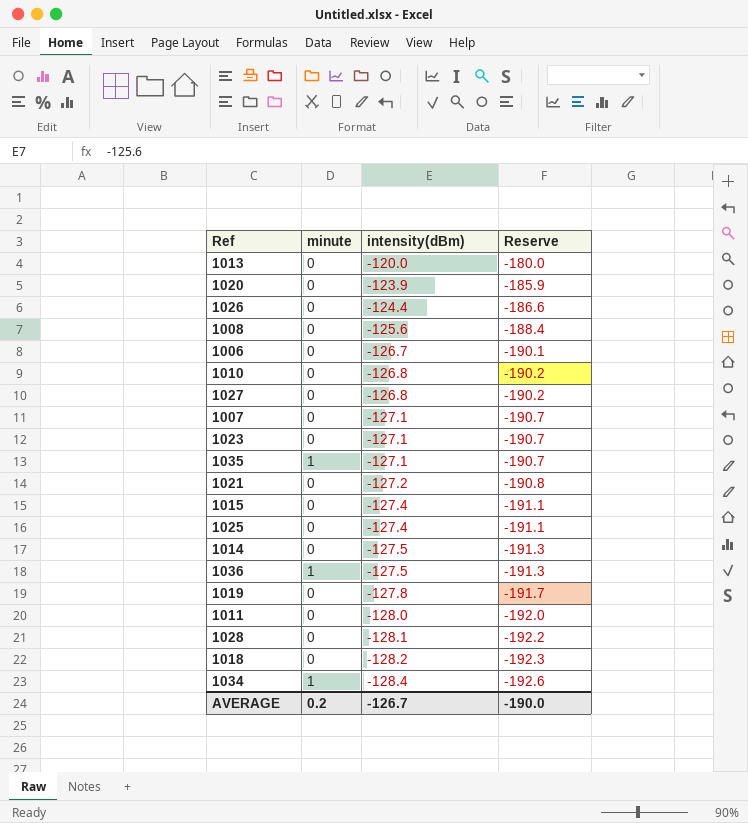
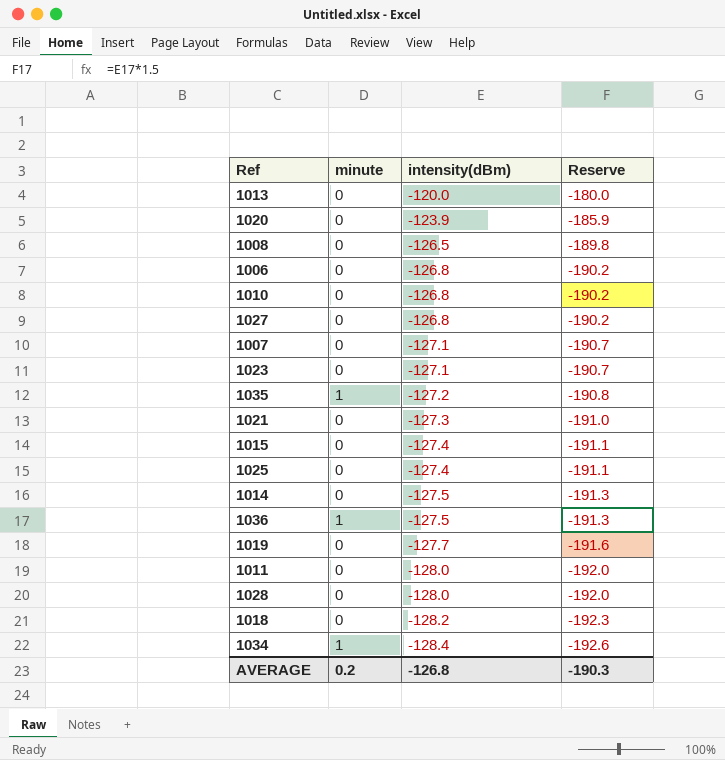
row 1026: 0 | -124.4 | -186.6 -> none
1008 | intensity(dBm): -125.6 -> -126.5
1008 | Reserve: -188.4 -> -189.8
1006 | intensity(dBm): -126.7 -> -126.8
1006 | Reserve: -190.1 -> -190.2
1035 | intensity(dBm): -127.1 -> -127.2
1035 | Reserve: -190.7 -> -190.8
1021 | intensity(dBm): -127.2 -> -127.3
1021 | Reserve: -190.8 -> -191.0
1019 | intensity(dBm): -127.8 -> -127.7
1019 | Reserve: -191.7 -> -191.6
1028 | intensity(dBm): -128.1 -> -128.0
1028 | Reserve: -192.2 -> -192.0
AVERAGE | intensity(dBm): -126.7 -> -126.8
AVERAGE | Reserve: -190.0 -> -190.3

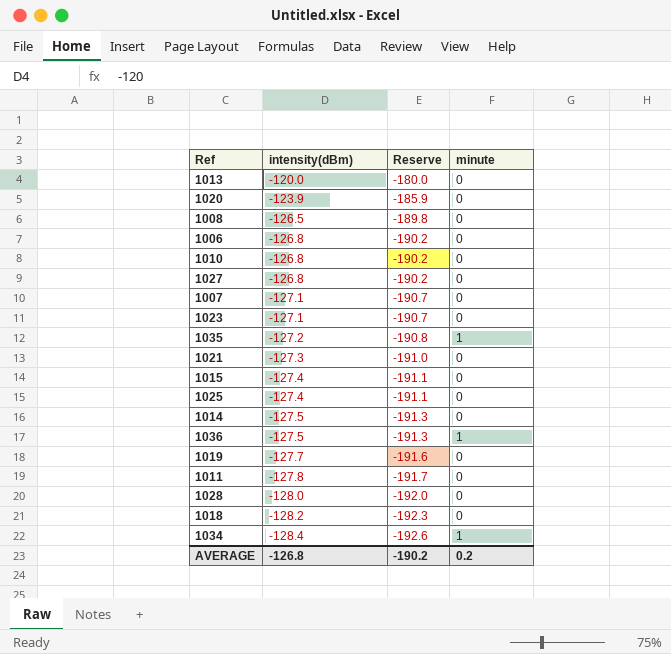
column minute | position: 2 -> 4
1011 | intensity(dBm): -128.0 -> -127.8
1011 | Reserve: -192.0 -> -191.7
AVERAGE | Reserve: -190.3 -> -190.2

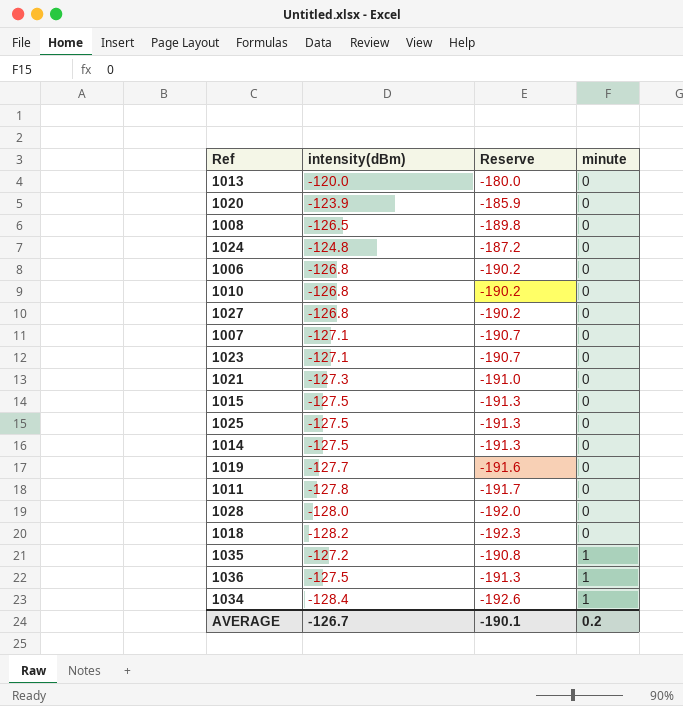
row order: intensity(dBm) descending -> minute ascending
row 1024: none -> -124.8 | -187.2 | 0
1015 | intensity(dBm): -127.4 -> -127.5
1015 | Reserve: -191.1 -> -191.3
1025 | intensity(dBm): -127.4 -> -127.5
1025 | Reserve: -191.1 -> -191.3
AVERAGE | intensity(dBm): -126.8 -> -126.7
AVERAGE | Reserve: -190.2 -> -190.1

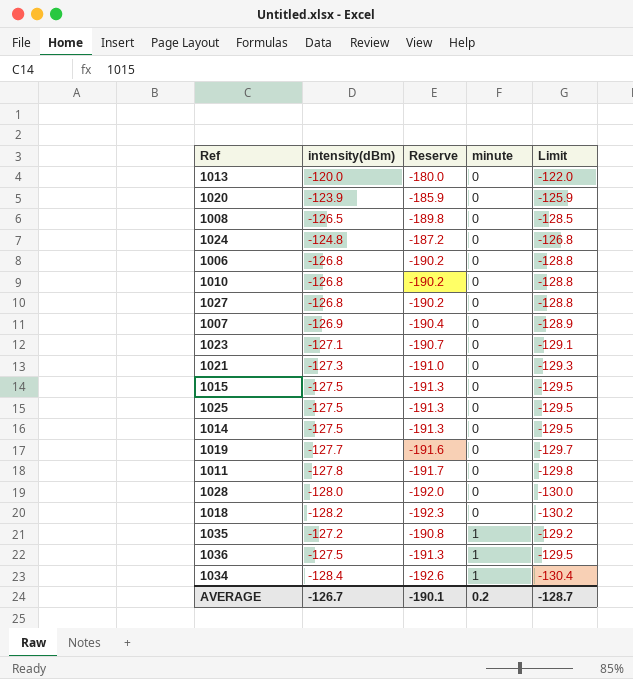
column Limit | formula: none -> [intensity(dBm)] - 2
1007 | intensity(dBm): -127.1 -> -126.9
1007 | Reserve: -190.7 -> -190.4

